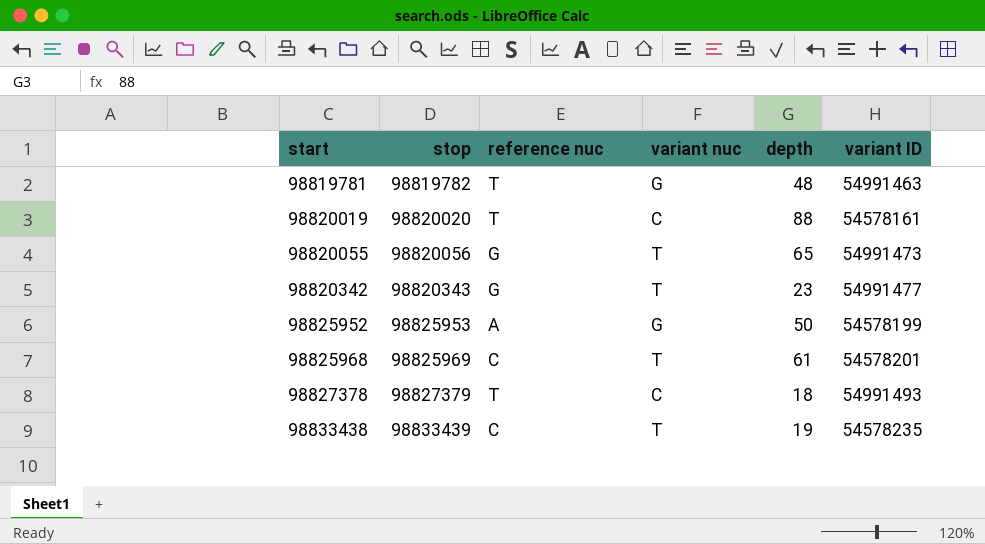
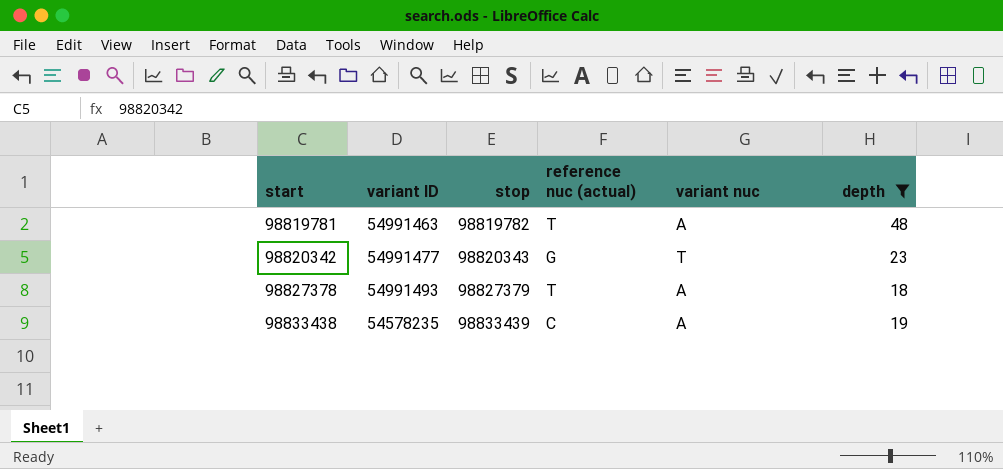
filter: none -> depth <= 48
column variant ID | position: 6 -> 2
column name: reference nuc -> reference nuc (actual)
98819781 | variant nuc: G -> A
98827378 | variant nuc: C -> A
98833438 | variant nuc: T -> A

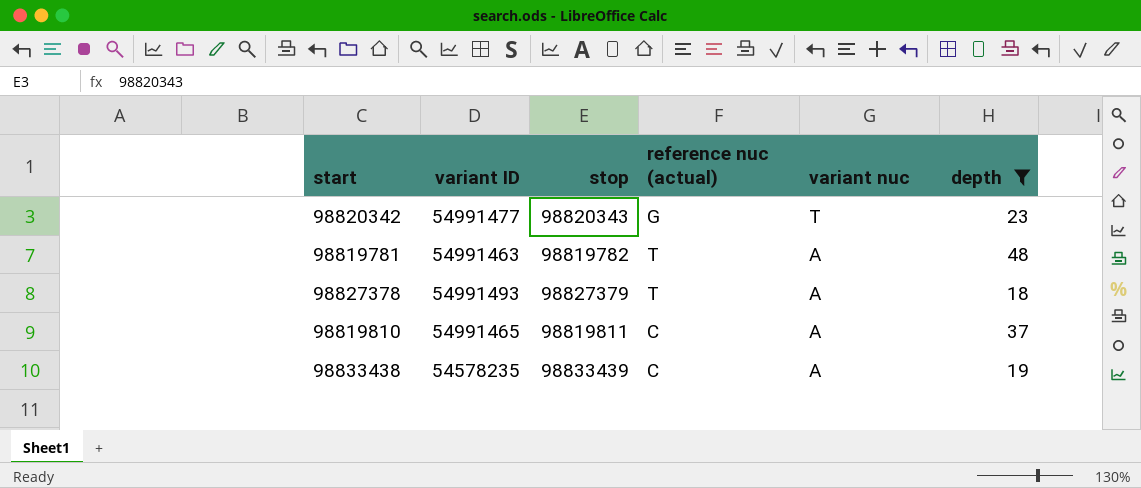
row order: start ascending -> variant nuc descending
row 98819810: none -> 54991465 | 98819811 | C | A | 37

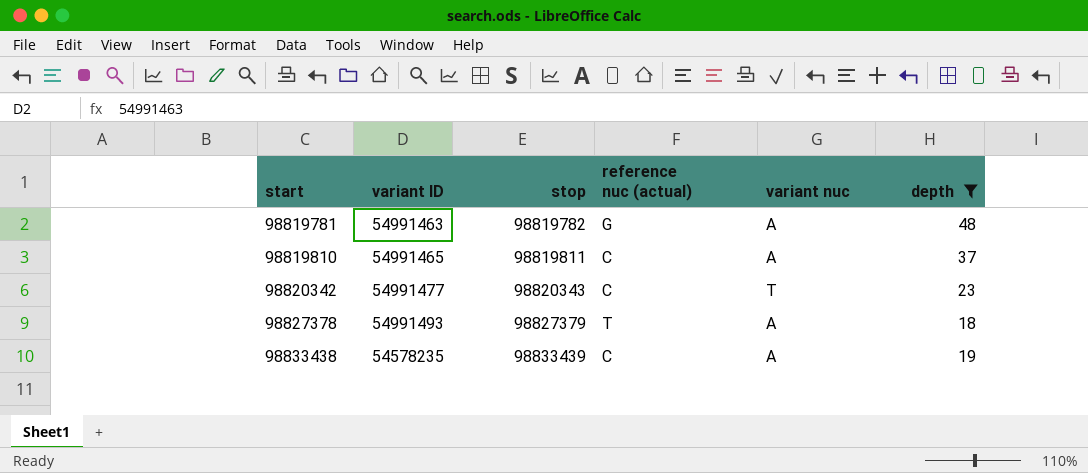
row order: variant nuc descending -> start ascending
98819781 | reference nuc (actual): T -> G
98820342 | reference nuc (actual): G -> C

